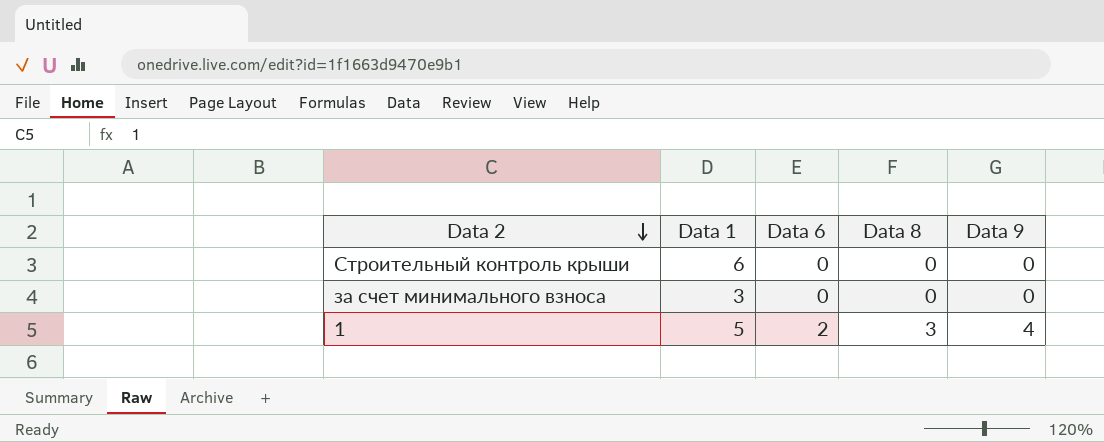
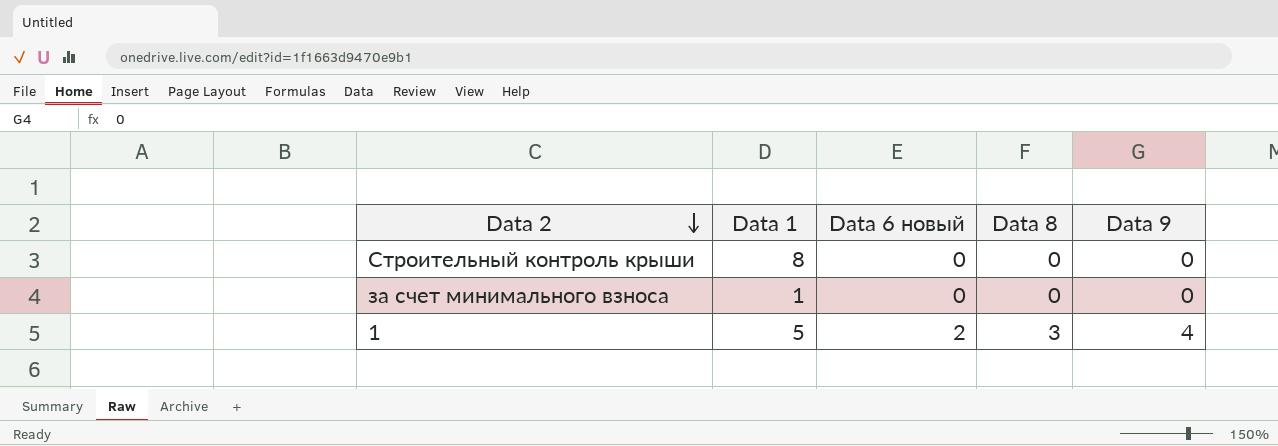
column name: Data 6 -> Data 6 новый
Строительный контроль крыши | Data 1: 6 -> 8
за счет минимального взноса | Data 1: 3 -> 1

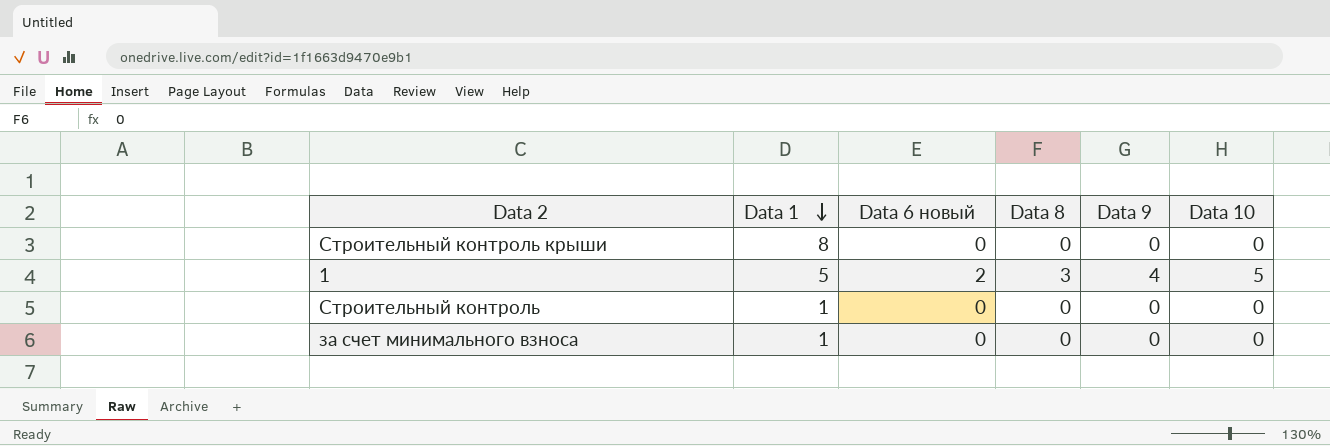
row order: Data 2 descending -> Data 1 descending
column Data 10 | position: none -> 6
row Строительный контроль: none -> 1 | 0 | 0 | 0 | 0

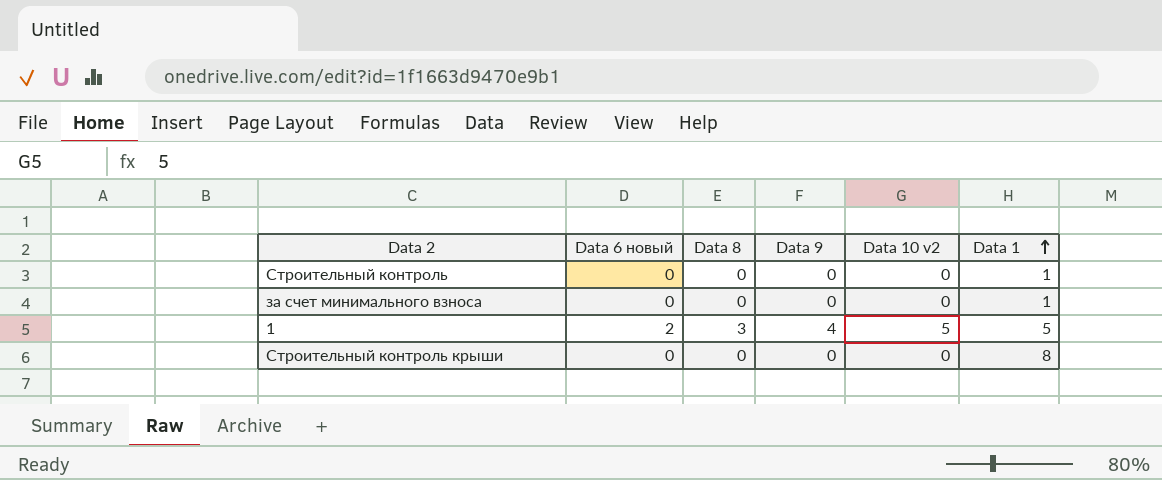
row order: Data 1 descending -> Data 1 ascending
column name: Data 10 -> Data 10 v2
column Data 1 | position: 2 -> 6

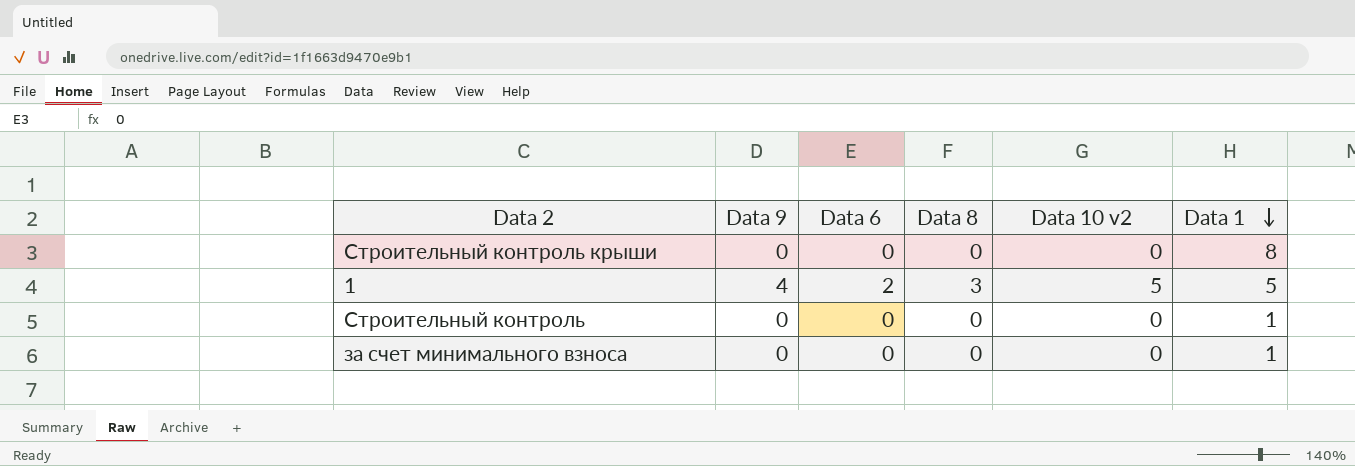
row order: Data 1 ascending -> Data 1 descending
column Data 9 | position: 4 -> 2
column name: Data 6 новый -> Data 6

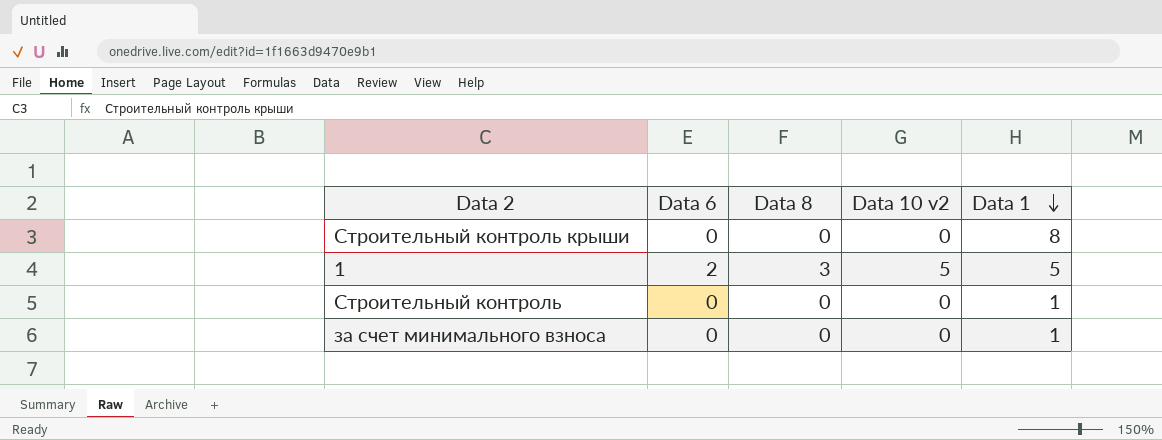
column Data 9 | position: 2 -> none

